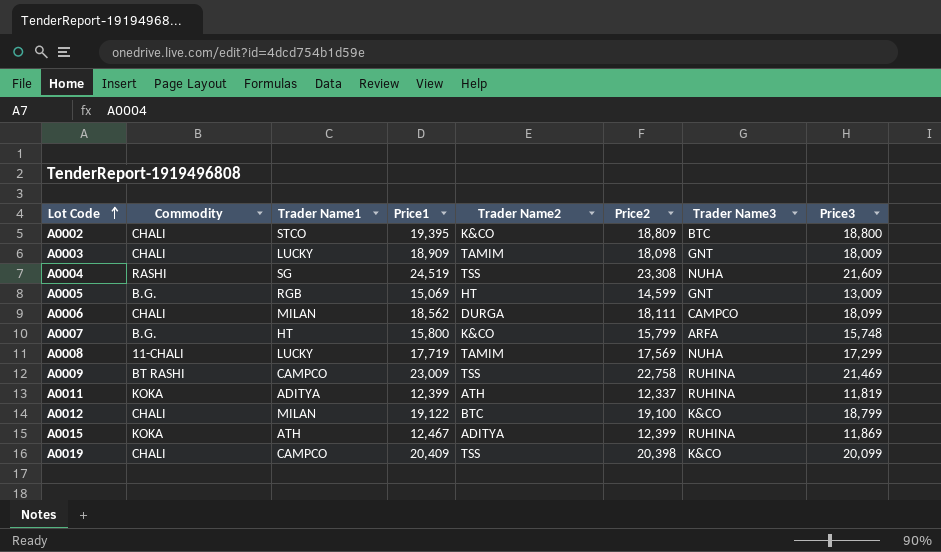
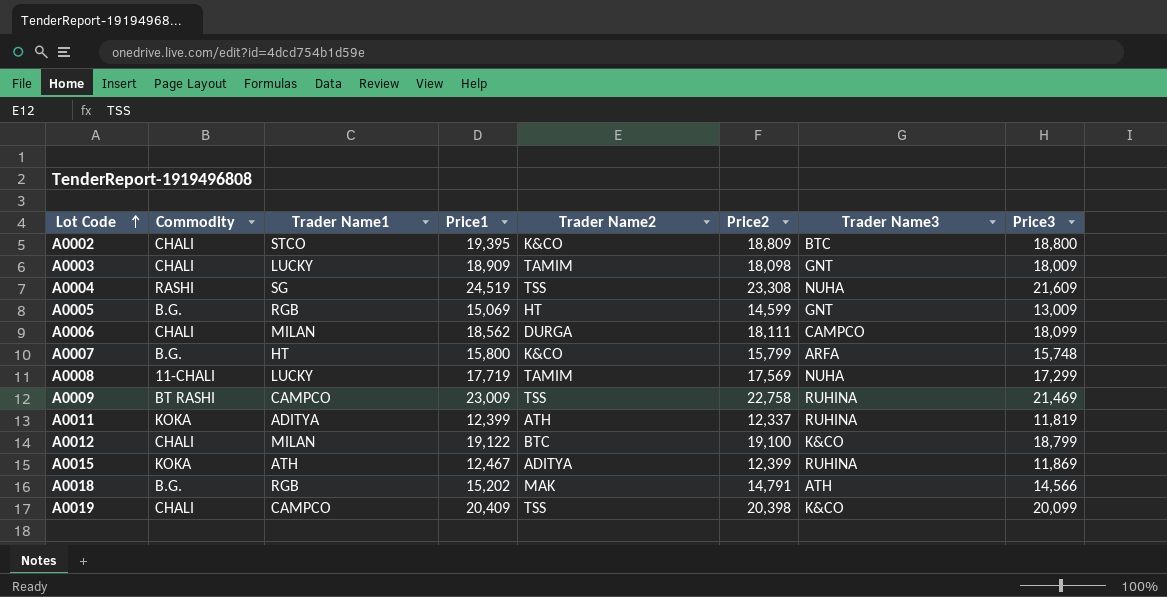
row A0018: none -> B.G. | RGB | 15,202 | MAK | 14,791 | ATH | 14,566

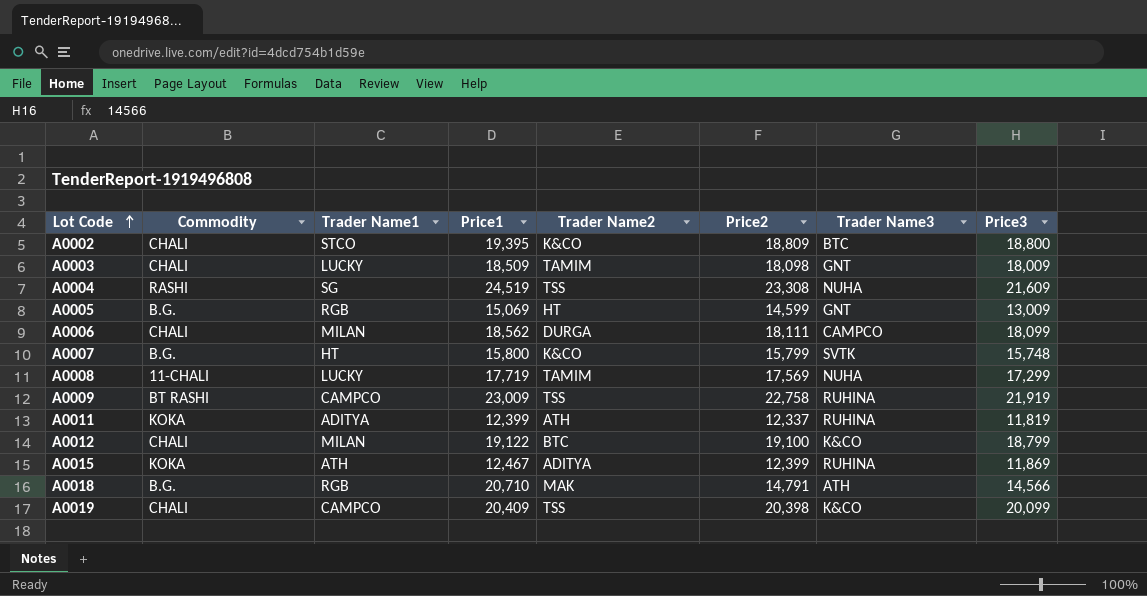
A0003 | Price1: 18,909 -> 18,509
A0007 | Trader Name3: ARFA -> SVTK
A0009 | Price3: 21,469 -> 21,919
A0018 | Price1: 15,202 -> 20,710

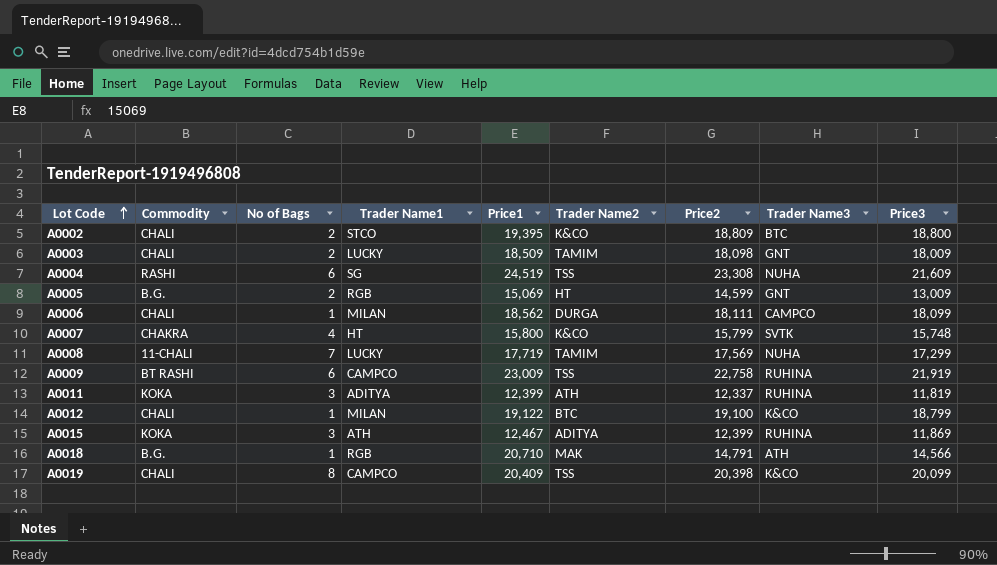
column No of Bags | position: none -> 3
A0007 | Commodity: B.G. -> CHAKRA

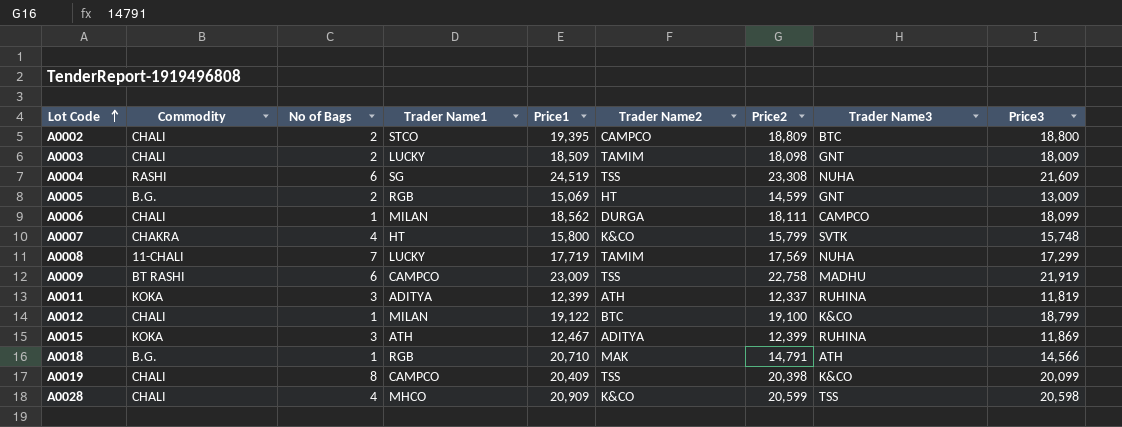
A0002 | Trader Name2: K&CO -> CAMPCO
A0009 | Trader Name3: RUHINA -> MADHU
row A0028: none -> CHALI | 4 | MHCO | 20,909 | K&CO | 20,599 | TSS | 20,598

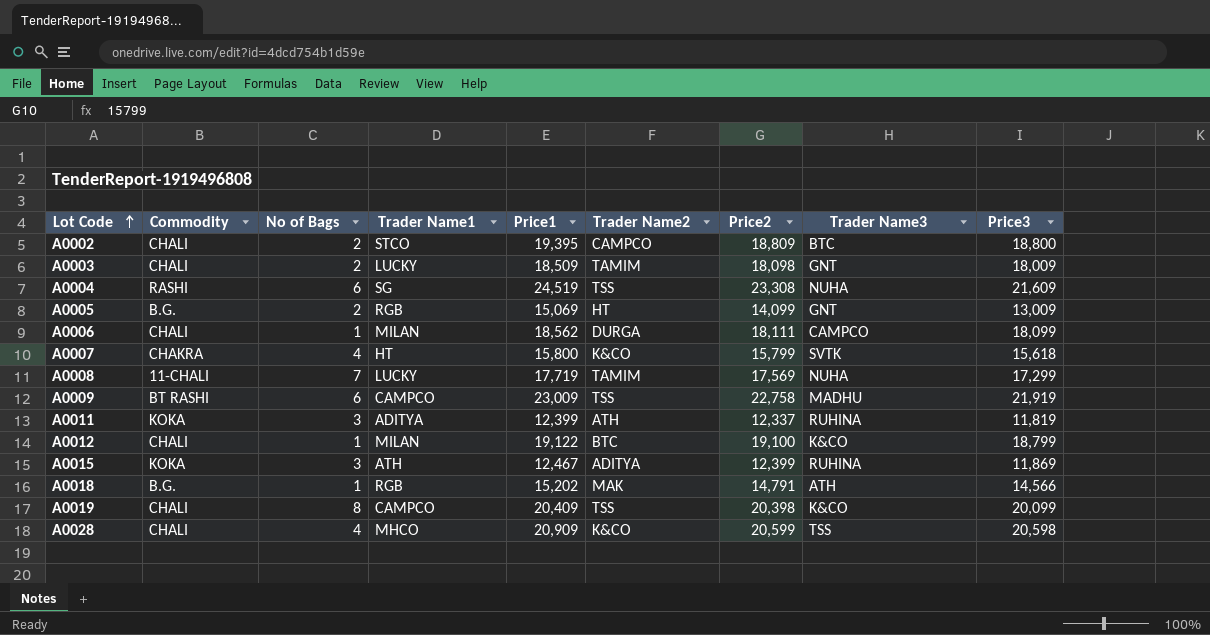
A0005 | Price2: 14,599 -> 14,099
A0007 | Price3: 15,748 -> 15,618
A0018 | Price1: 20,710 -> 15,202

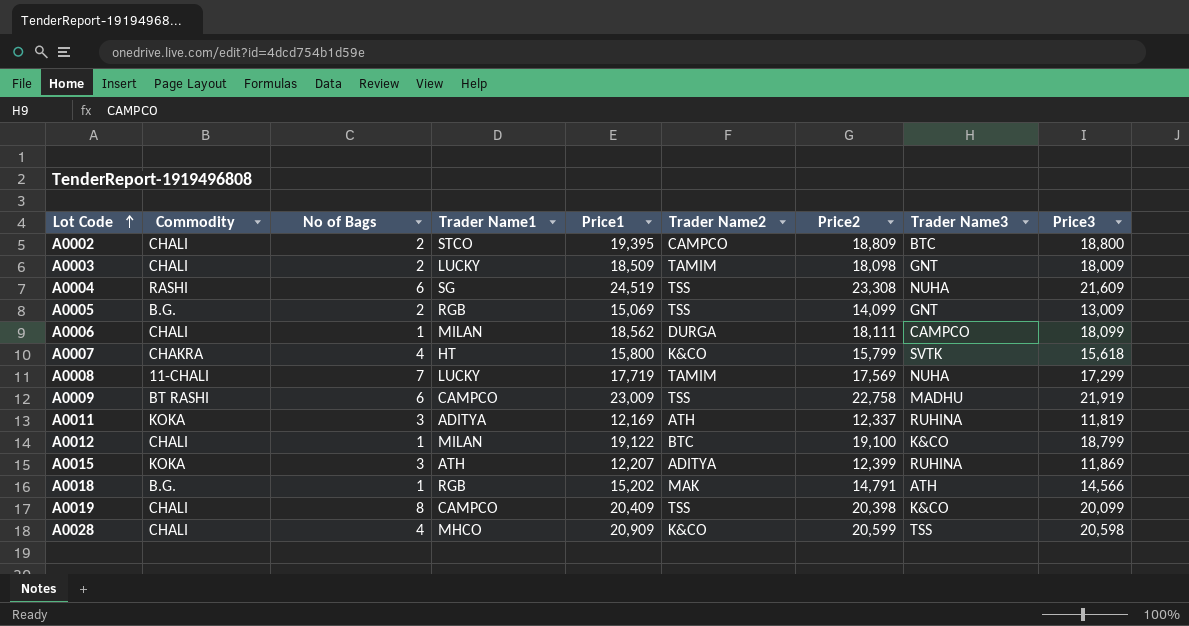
A0005 | Trader Name2: HT -> TSS
A0011 | Price1: 12,399 -> 12,169
A0015 | Price1: 12,467 -> 12,207

